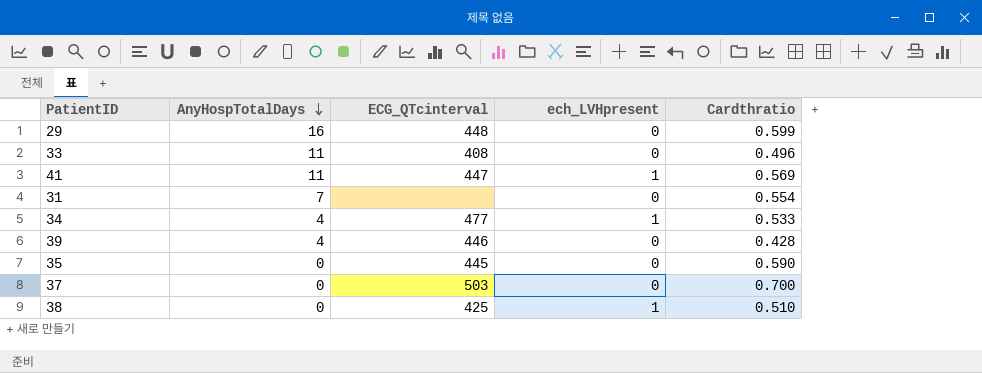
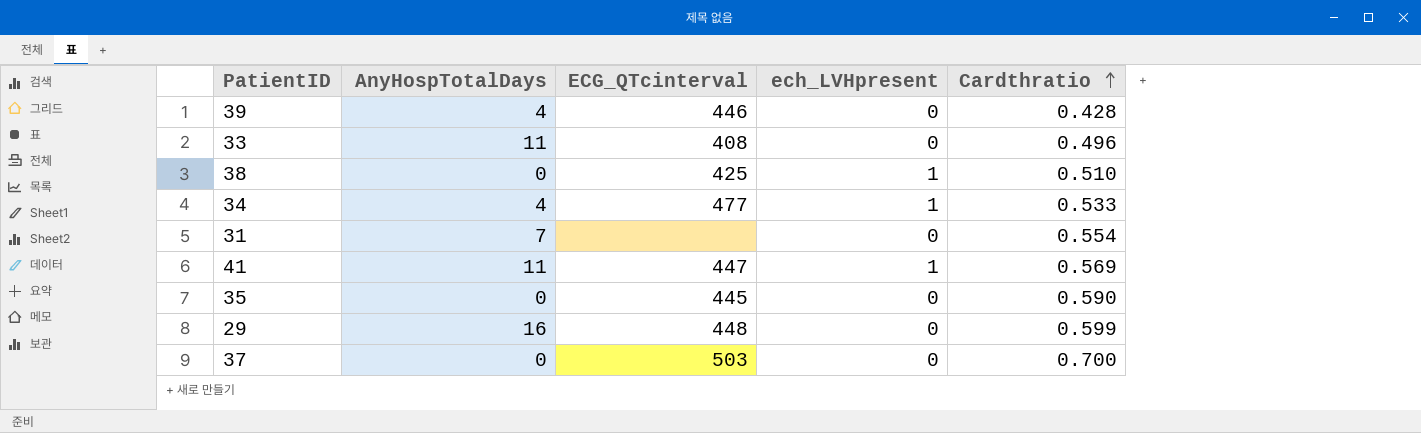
row order: AnyHospTotalDays descending -> Cardthratio ascending

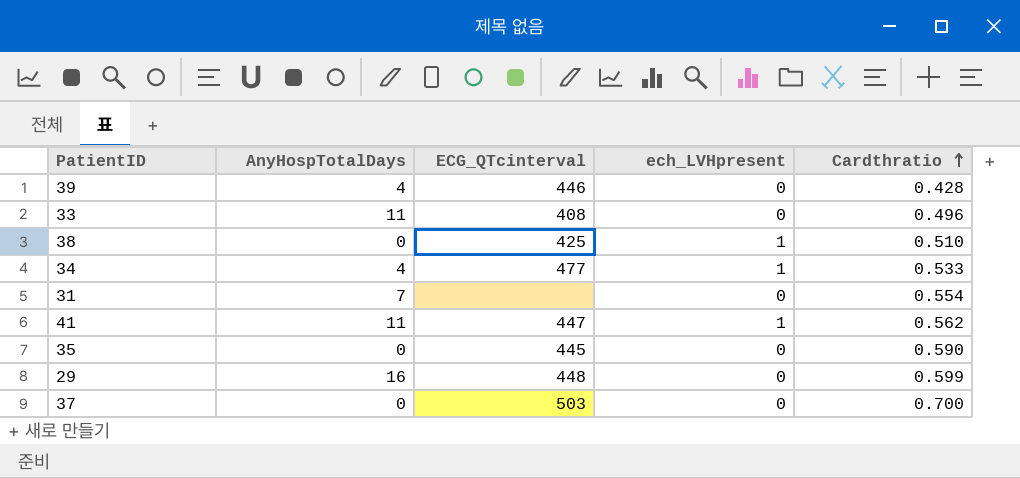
41 | Cardthratio: 0.569 -> 0.562

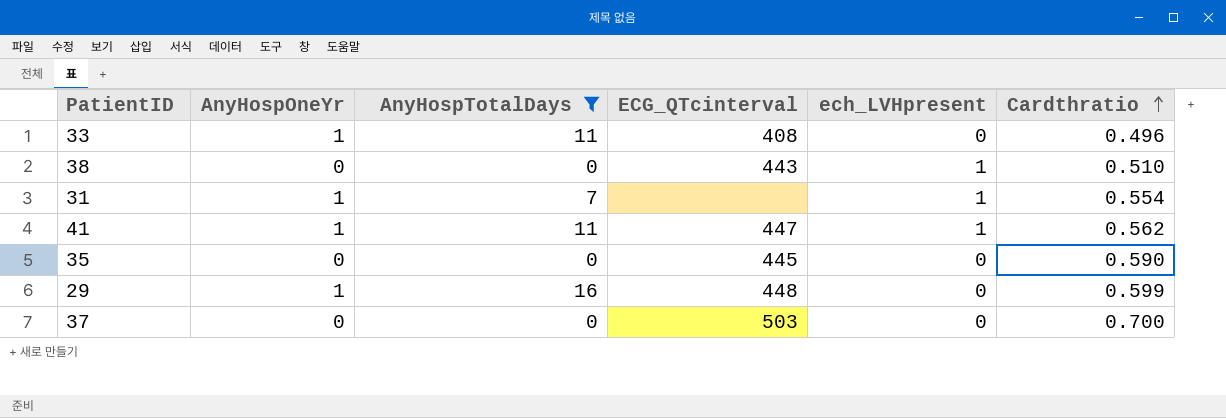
filter: none -> AnyHospTotalDays != 4
column AnyHospOneYr | position: none -> 2
38 | ECG_QTcinterval: 425 -> 443
31 | ech_LVHpresent: 0 -> 1

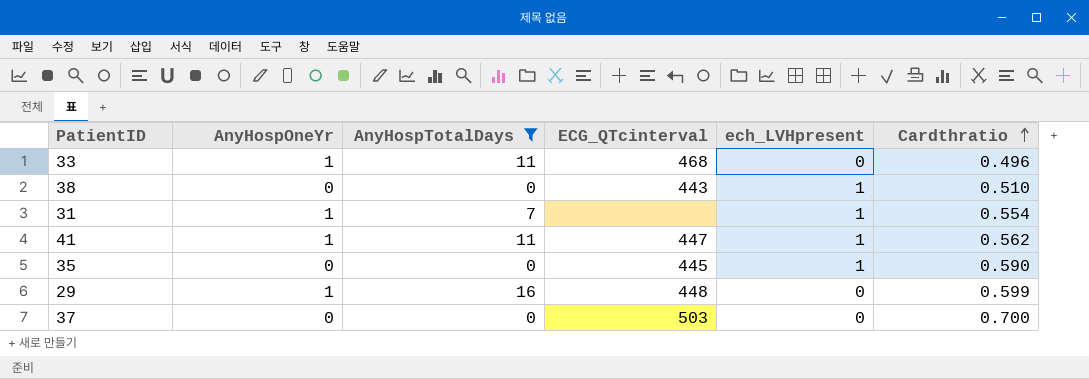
33 | ECG_QTcinterval: 408 -> 468
35 | ech_LVHpresent: 0 -> 1

